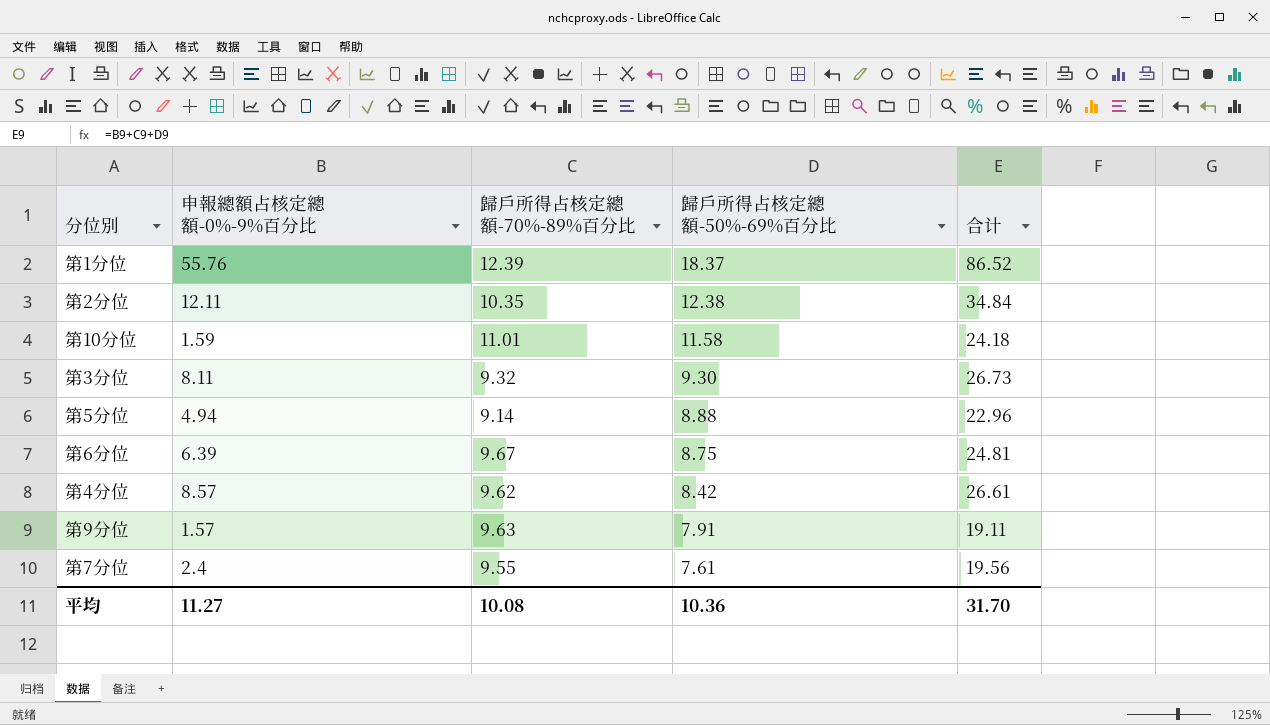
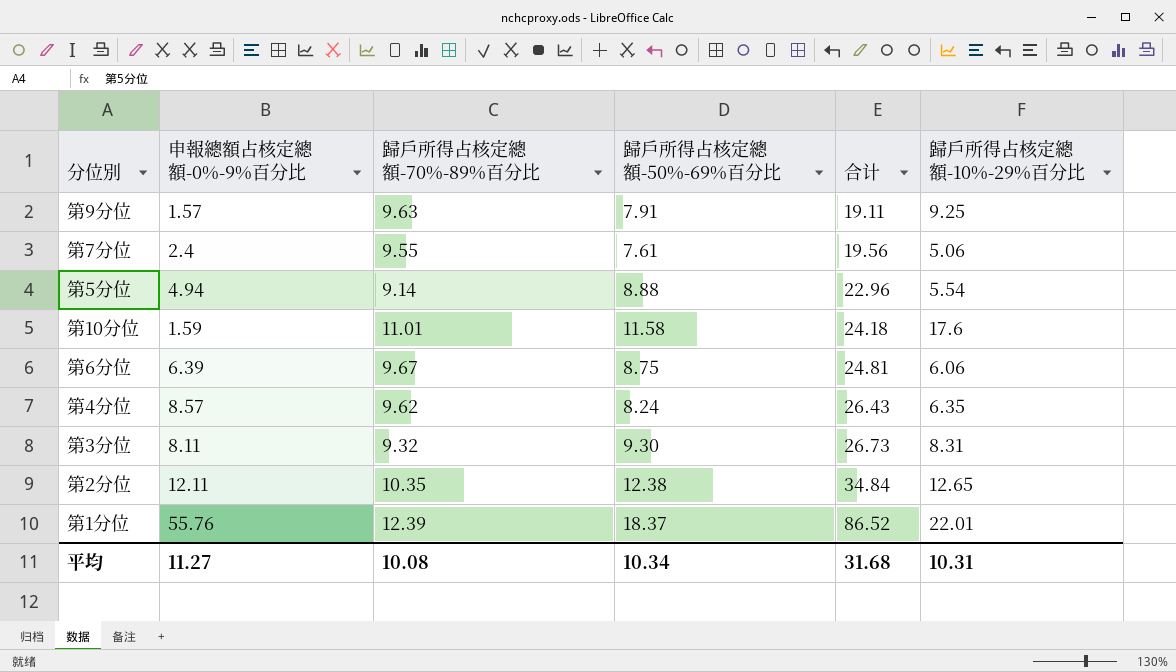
row order: 歸戶所得占核定總額-50%-69%百分比 descending -> 合计 ascending
column 歸戶所得占核定總額-10%-29%百分比 | position: none -> 6
第4分位 | 歸戶所得占核定總額-50%-69%百分比: 8.42 -> 8.24
第4分位 | 合计: 26.61 -> 26.43
平均 | 歸戶所得占核定總額-50%-69%百分比: 10.36 -> 10.34
平均 | 合计: 31.70 -> 31.68

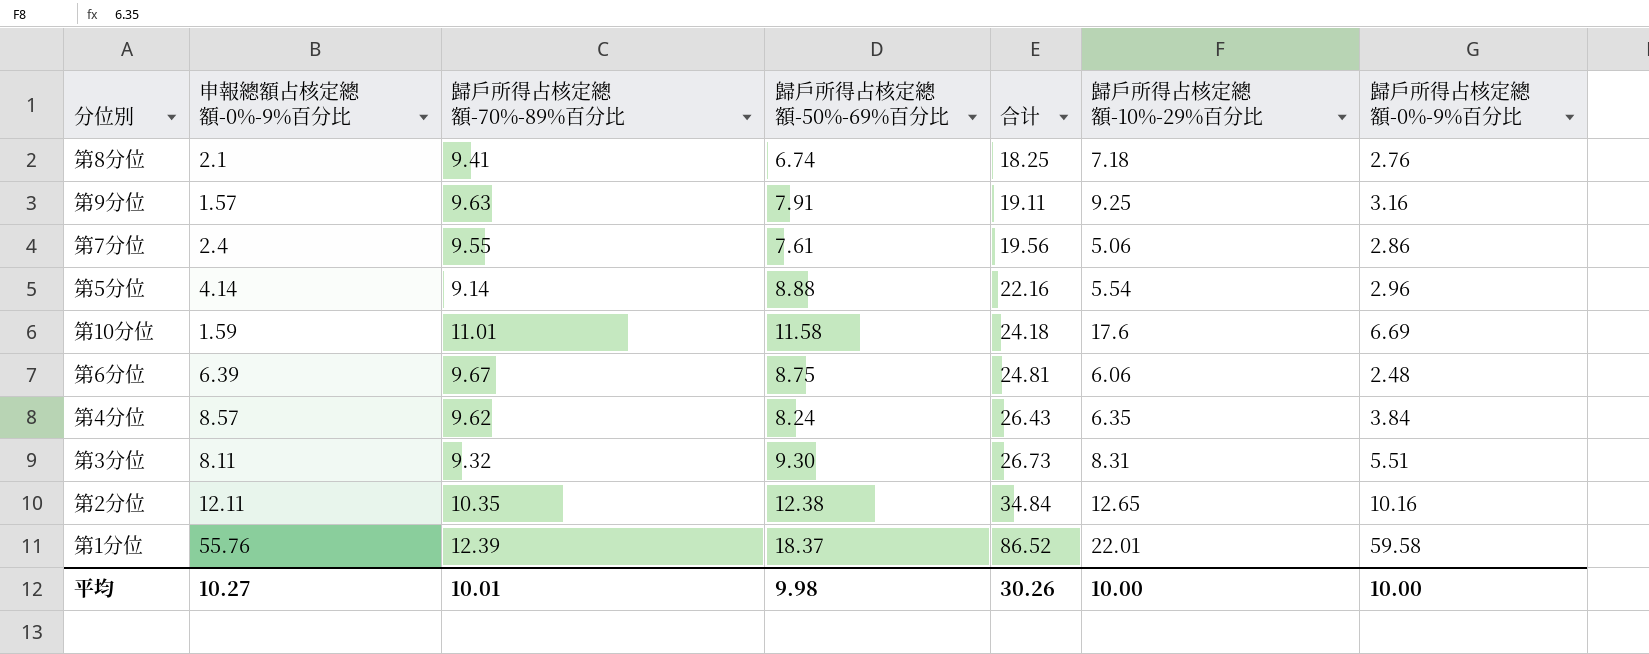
column 歸戶所得占核定總額-0%-9%百分比 | position: none -> 7
row 第8分位: none -> 2.1 | 9.41 | 6.74 | 18.25 | 7.18 | 2.76
第5分位 | 申報總額占核定總額-0%-9%百分比: 4.94 -> 4.14
第5分位 | 合计: 22.96 -> 22.16
平均 | 申報總額占核定總額-0%-9%百分比: 11.27 -> 10.27
平均 | 歸戶所得占核定總額-70%-89%百分比: 10.08 -> 10.01
平均 | 歸戶所得占核定總額-50%-69%百分比: 10.34 -> 9.98
平均 | 合计: 31.68 -> 30.26
平均 | 歸戶所得占核定總額-10%-29%百分比: 10.31 -> 10.00

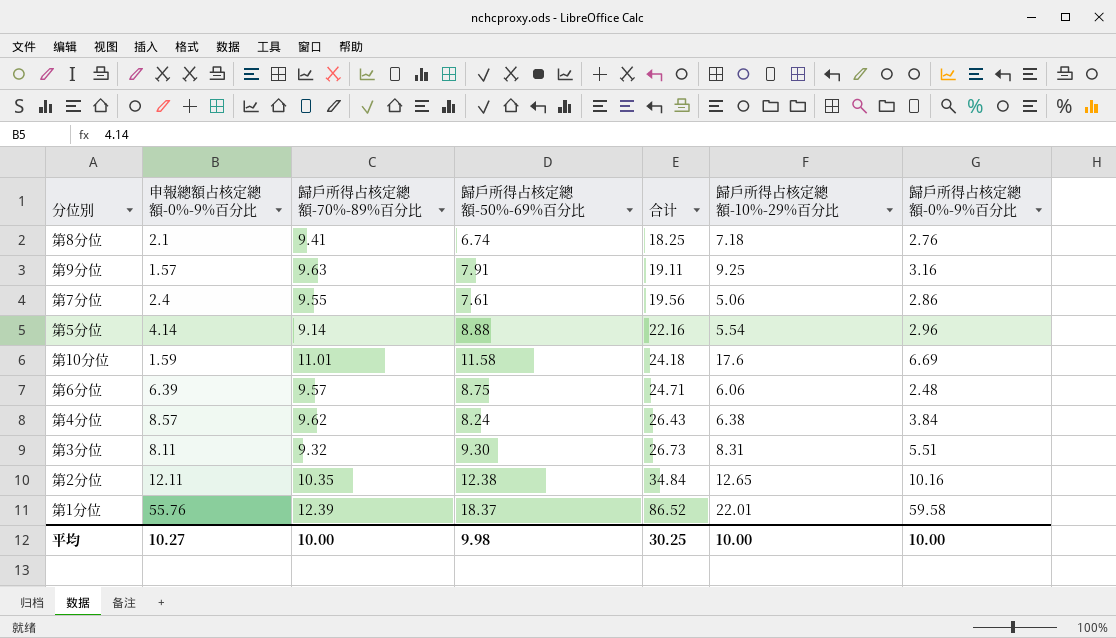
第6分位 | 歸戶所得占核定總額-70%-89%百分比: 9.67 -> 9.57
第6分位 | 合计: 24.81 -> 24.71
第4分位 | 歸戶所得占核定總額-10%-29%百分比: 6.35 -> 6.38
平均 | 歸戶所得占核定總額-70%-89%百分比: 10.01 -> 10.00
平均 | 合计: 30.26 -> 30.25

